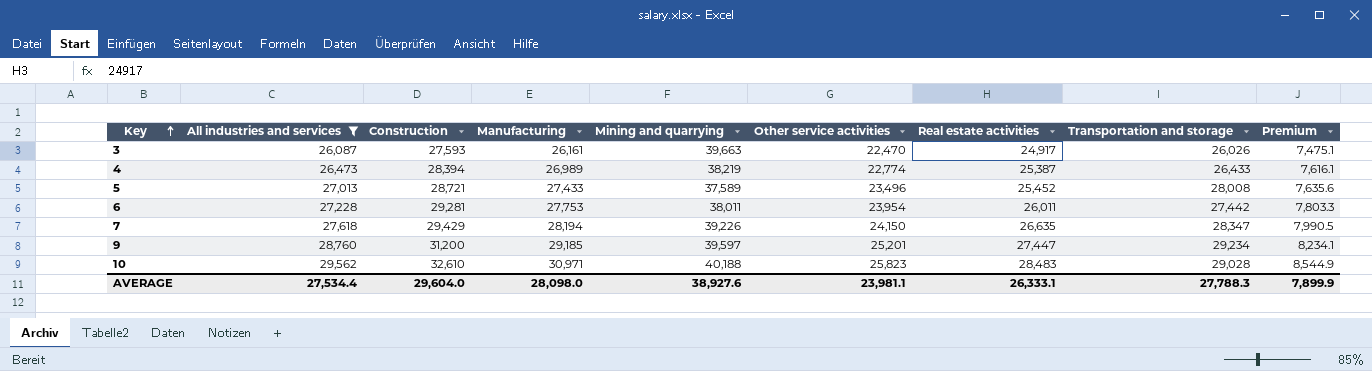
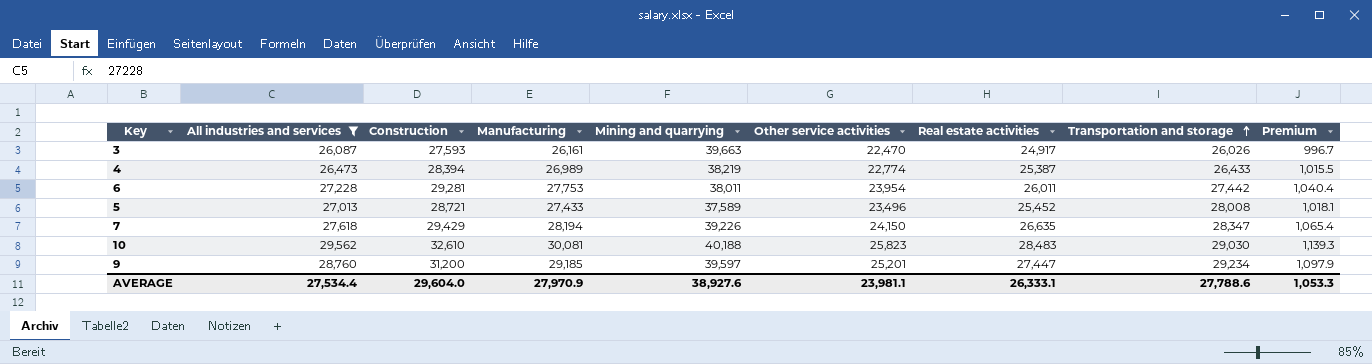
row order: Key ascending -> Transportation and storage ascending
column Premium | formula: [Real estate activities] * 0.3 -> [Real estate activities] * 0.04
10 | Manufacturing: 30,971 -> 30,081
10 | Transportation and storage: 29,028 -> 29,030
AVERAGE | Manufacturing: 28,098.0 -> 27,970.9
AVERAGE | Transportation and storage: 27,788.3 -> 27,788.6
AVERAGE | Premium: 7,899.9 -> 1,053.3

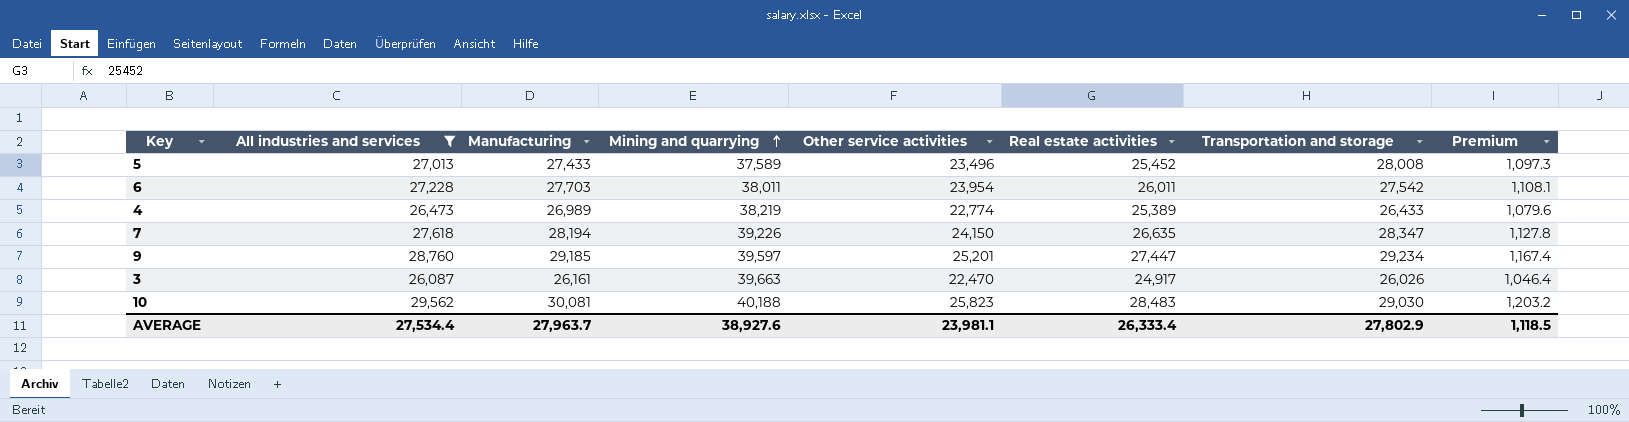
row order: Transportation and storage ascending -> Mining and quarrying ascending
column Construction | position: 3 -> none
column Premium | formula: [Real estate activities] * 0.04 -> [Manufacturing] * 0.04
6 | Manufacturing: 27,753 -> 27,703
6 | Transportation and storage: 27,442 -> 27,542
4 | Real estate activities: 25,387 -> 25,389
AVERAGE | Manufacturing: 27,970.9 -> 27,963.7
AVERAGE | Real estate activities: 26,333.1 -> 26,333.4
AVERAGE | Transportation and storage: 27,788.6 -> 27,802.9
AVERAGE | Premium: 1,053.3 -> 1,118.5

